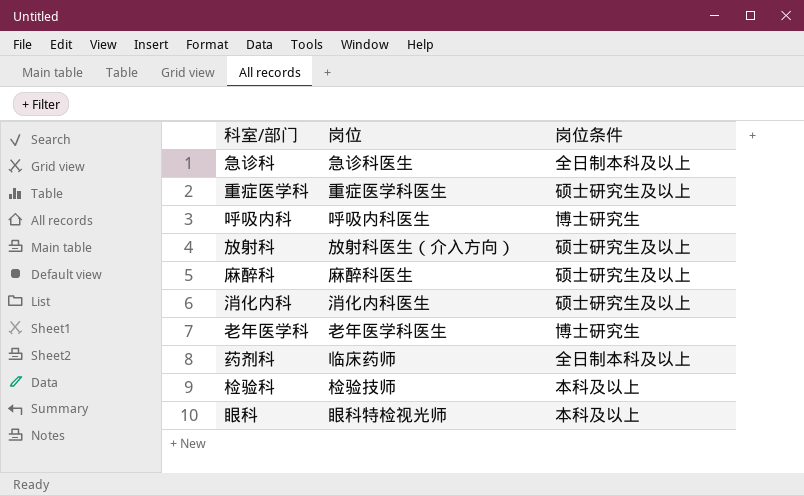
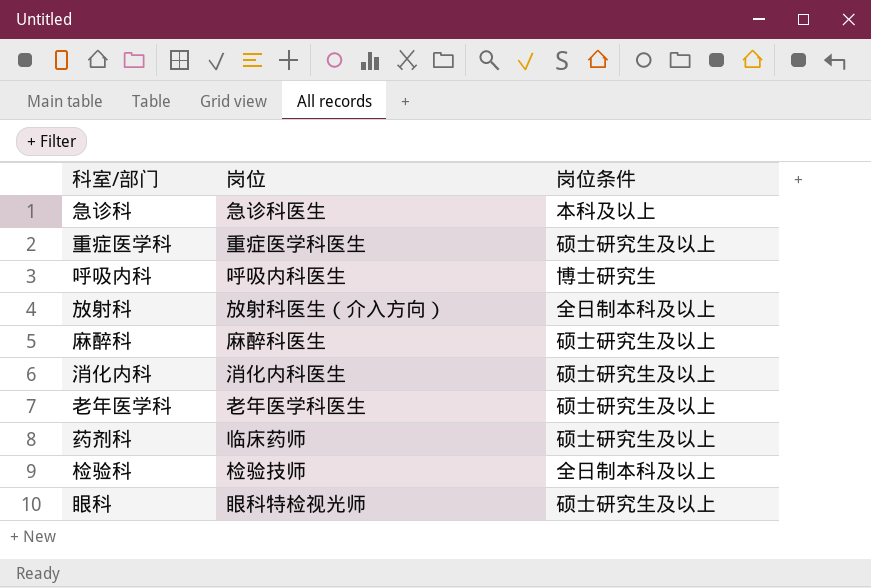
急诊科 | 岗位条件: 全日制本科及以上 -> 本科及以上
放射科 | 岗位条件: 硕士研究生及以上 -> 全日制本科及以上
老年医学科 | 岗位条件: 博士研究生 -> 硕士研究生及以上
药剂科 | 岗位条件: 全日制本科及以上 -> 硕士研究生及以上
检验科 | 岗位条件: 本科及以上 -> 全日制本科及以上
眼科 | 岗位条件: 本科及以上 -> 硕士研究生及以上

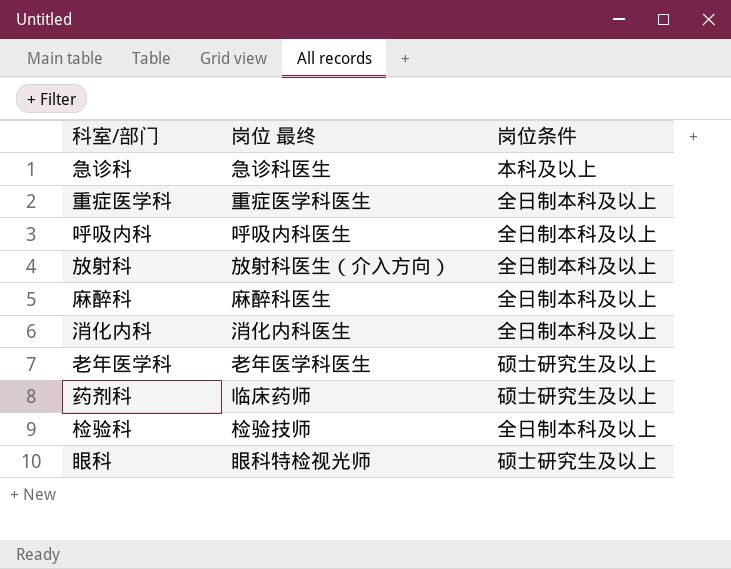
column name: 岗位 -> 岗位 最终
重症医学科 | 岗位条件: 硕士研究生及以上 -> 全日制本科及以上
呼吸内科 | 岗位条件: 博士研究生 -> 全日制本科及以上
麻醉科 | 岗位条件: 硕士研究生及以上 -> 全日制本科及以上
消化内科 | 岗位条件: 硕士研究生及以上 -> 全日制本科及以上

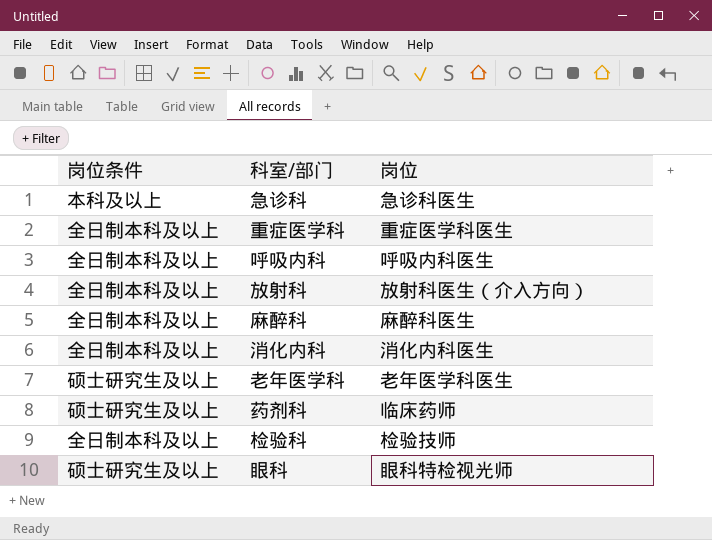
column 岗位条件 | position: 3 -> 1
column name: 岗位 最终 -> 岗位

